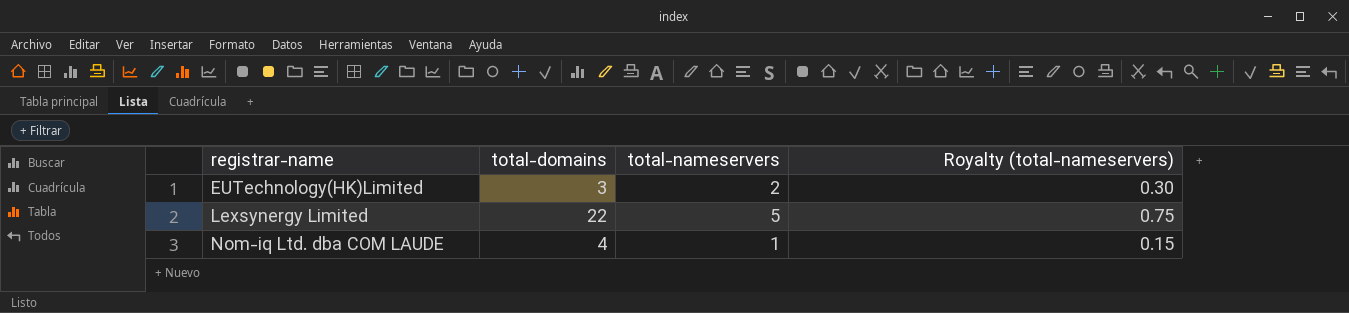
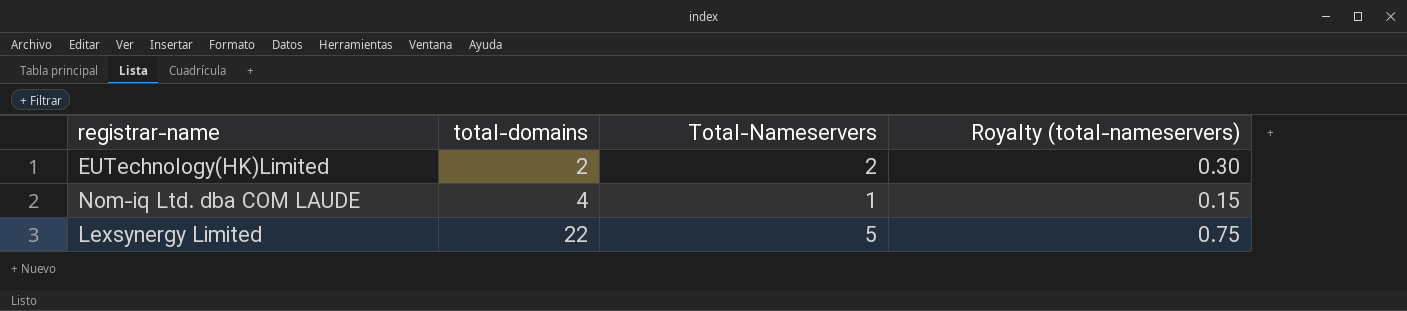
row order: registrar-name ascending -> total-domains ascending
column name: total-nameservers -> Total-Nameservers
EUTechnology(HK)Limited | total-domains: 3 -> 2

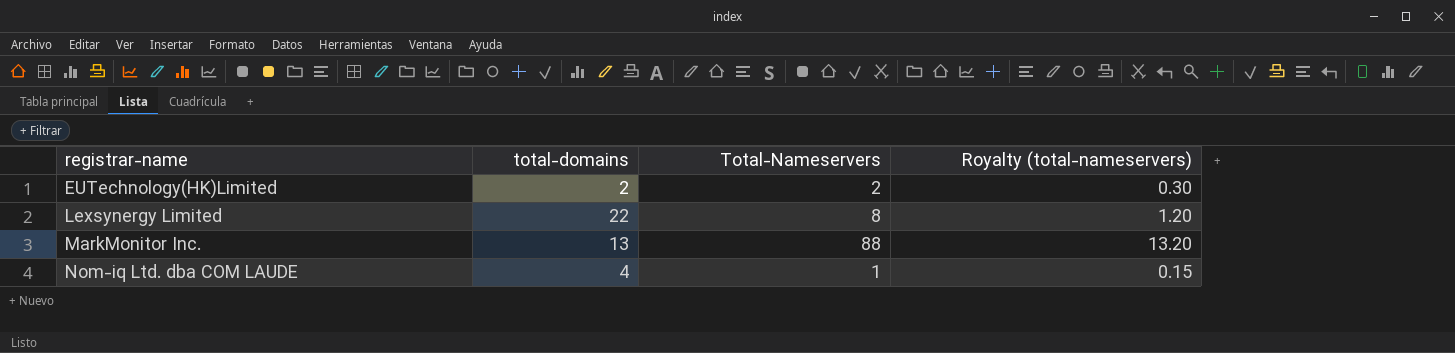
row order: total-domains ascending -> registrar-name ascending
Lexsynergy Limited | Total-Nameservers: 5 -> 8
Lexsynergy Limited | Royalty (total-nameservers): 0.75 -> 1.20
row MarkMonitor Inc.: none -> 13 | 88 | 13.20

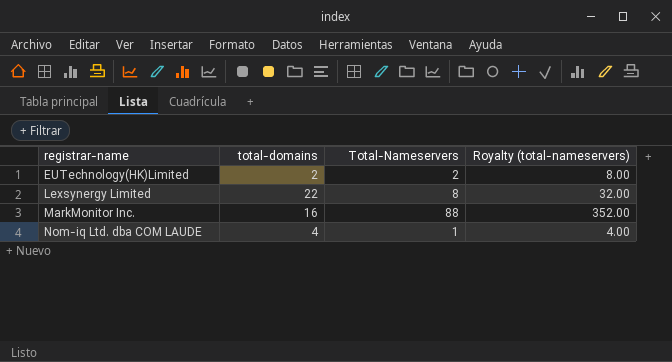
column Royalty (total-nameservers) | formula: [Total-Nameservers] * 0.15 -> [Total-Nameservers] * 4
MarkMonitor Inc. | total-domains: 13 -> 16

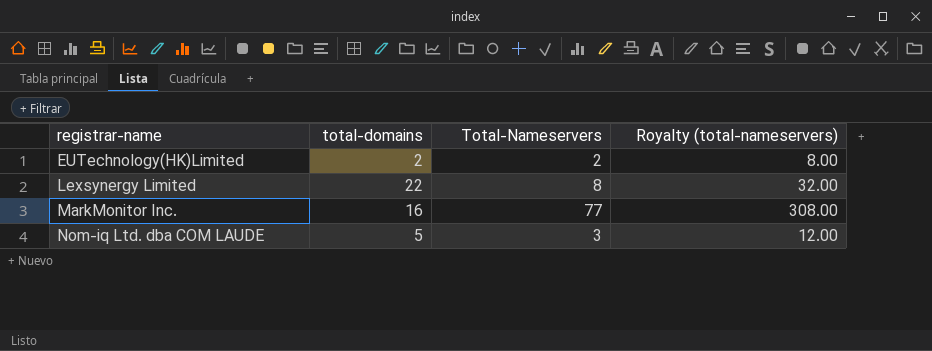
MarkMonitor Inc. | Total-Nameservers: 88 -> 77
MarkMonitor Inc. | Royalty (total-nameservers): 352.00 -> 308.00
Nom-iq Ltd. dba COM LAUDE | total-domains: 4 -> 5
Nom-iq Ltd. dba COM LAUDE | Total-Nameservers: 1 -> 3
Nom-iq Ltd. dba COM LAUDE | Royalty (total-nameservers): 4.00 -> 12.00

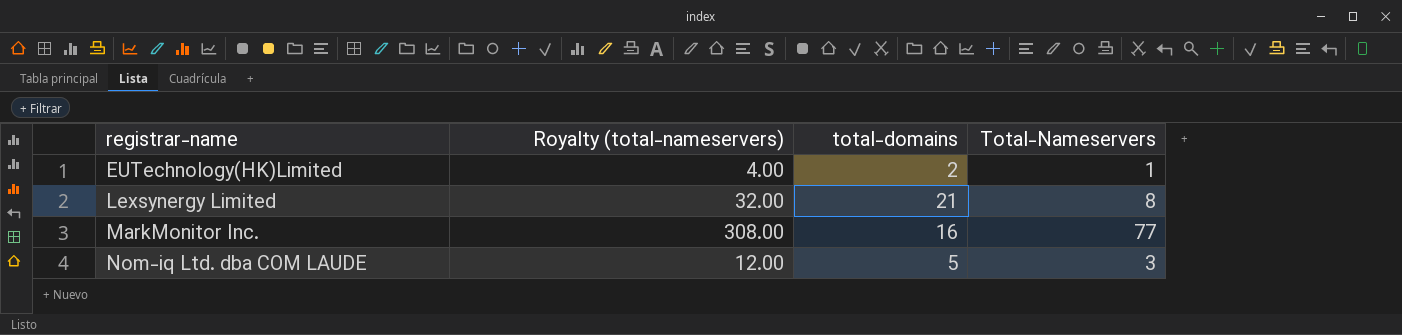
column Royalty (total-nameservers) | position: 4 -> 2
EUTechnology(HK)Limited | Royalty (total-nameservers): 8.00 -> 4.00
EUTechnology(HK)Limited | Total-Nameservers: 2 -> 1
Lexsynergy Limited | total-domains: 22 -> 21

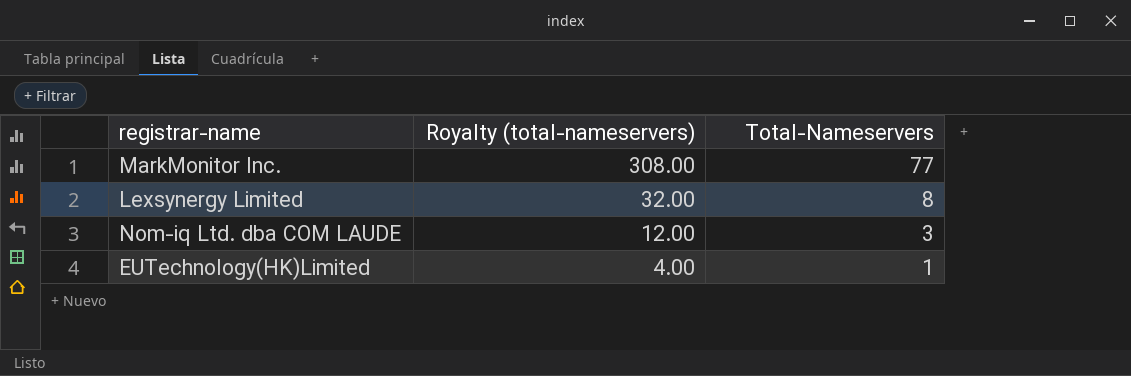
row order: registrar-name ascending -> Royalty (total-nameservers) descending
column total-domains | position: 3 -> none

